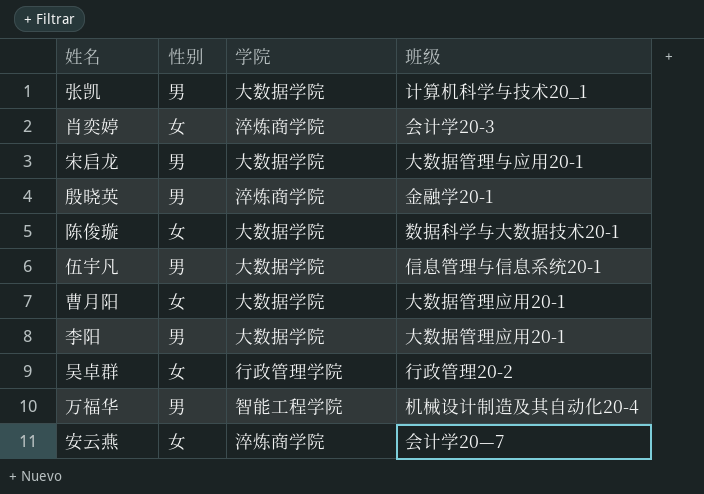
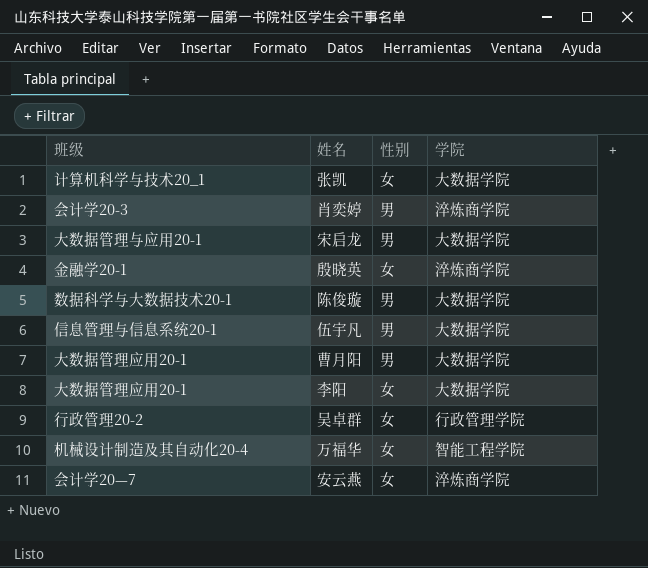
column 班级 | position: 4 -> 1
张凯 | 性别: 男 -> 女
肖奕婷 | 性别: 女 -> 男
殷晓英 | 性别: 男 -> 女
陈俊璇 | 性别: 女 -> 男
曹月阳 | 性别: 女 -> 男
李阳 | 性别: 男 -> 女
万福华 | 性别: 男 -> 女

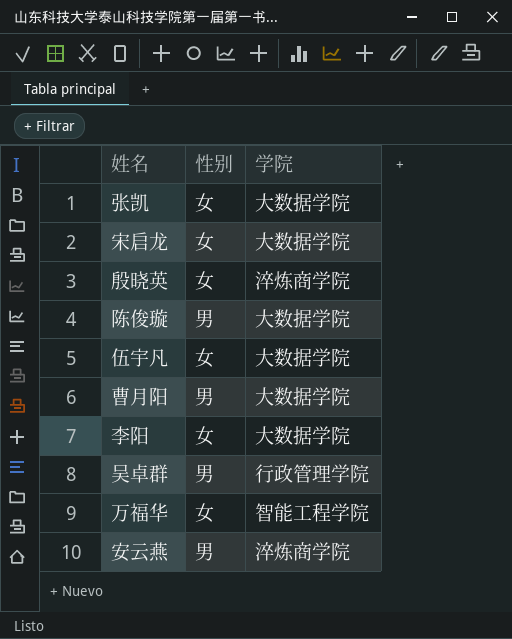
column 班级 | position: 1 -> none
row 肖奕婷: 会计学20-3 | 男 | 淬炼商学院 -> none
宋启龙 | 性别: 男 -> 女
伍宇凡 | 性别: 男 -> 女
吴卓群 | 性别: 女 -> 男
安云燕 | 性别: 女 -> 男

